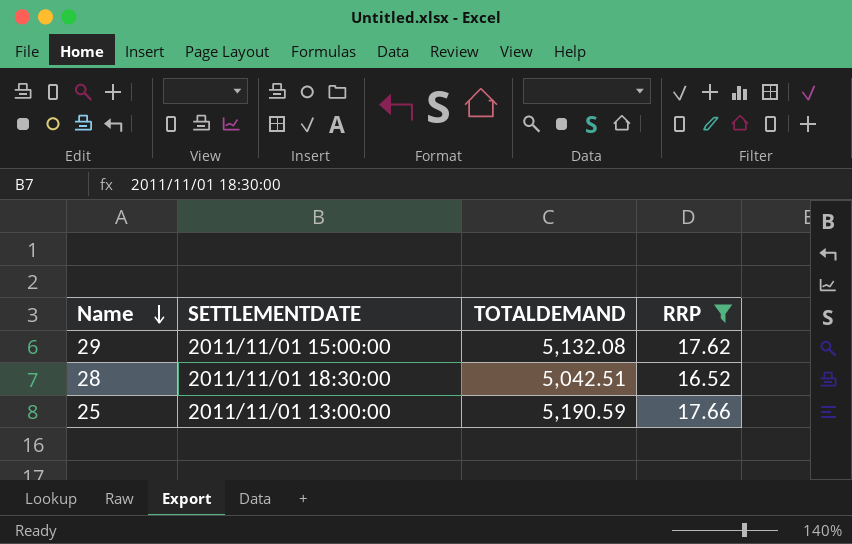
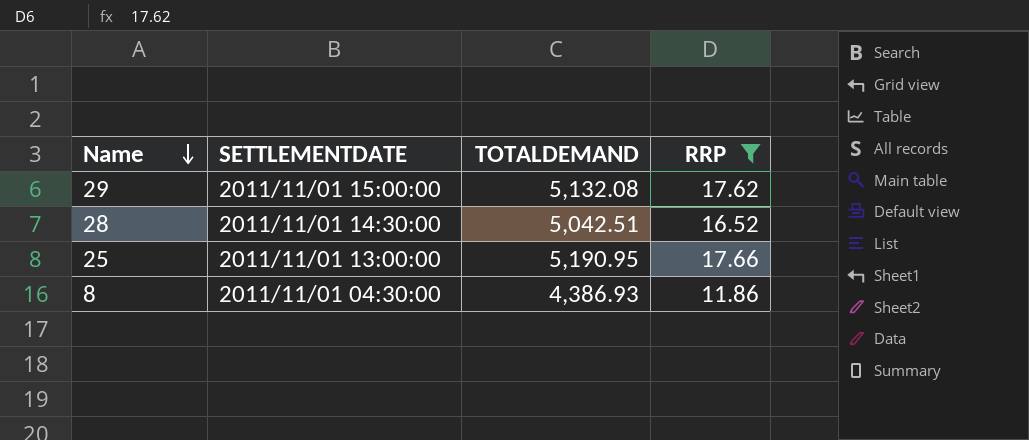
28 | SETTLEMENTDATE: 2011/11/01 18:30:00 -> 2011/11/01 14:30:00
25 | TOTALDEMAND: 5,190.59 -> 5,190.95
row 8: none -> 2011/11/01 04:30:00 | 4,386.93 | 11.86

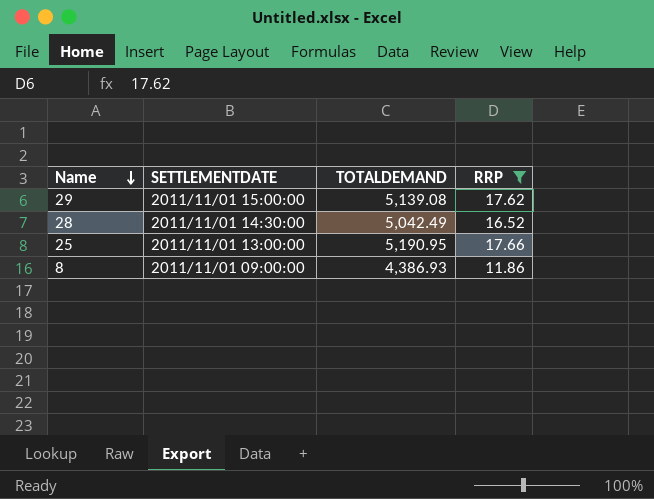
29 | TOTALDEMAND: 5,132.08 -> 5,139.08
28 | TOTALDEMAND: 5,042.51 -> 5,042.49
8 | SETTLEMENTDATE: 2011/11/01 04:30:00 -> 2011/11/01 09:00:00

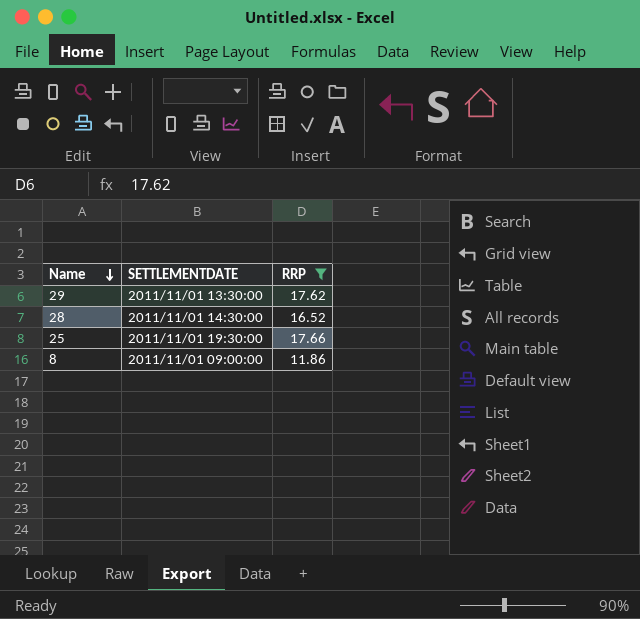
column TOTALDEMAND | position: 3 -> none
29 | SETTLEMENTDATE: 2011/11/01 15:00:00 -> 2011/11/01 13:30:00
25 | SETTLEMENTDATE: 2011/11/01 13:00:00 -> 2011/11/01 19:30:00

